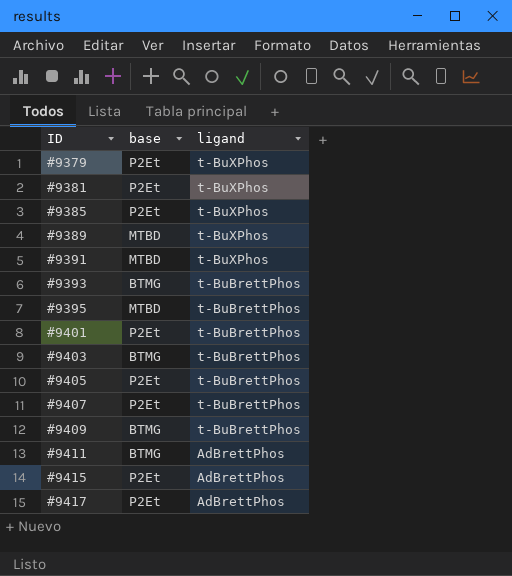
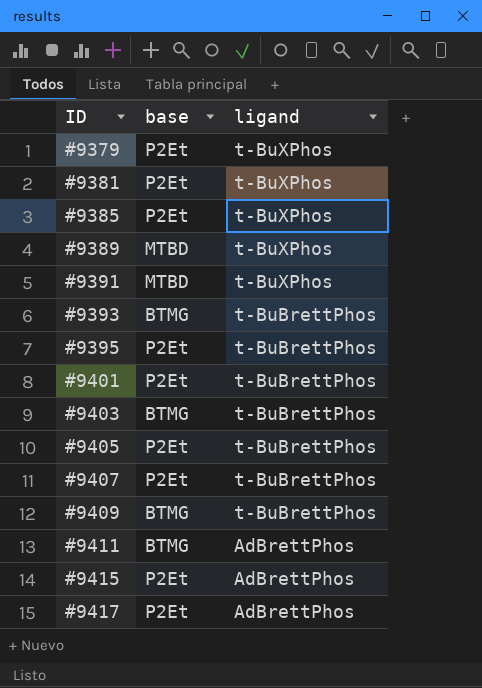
#9395 | base: MTBD -> P2Et

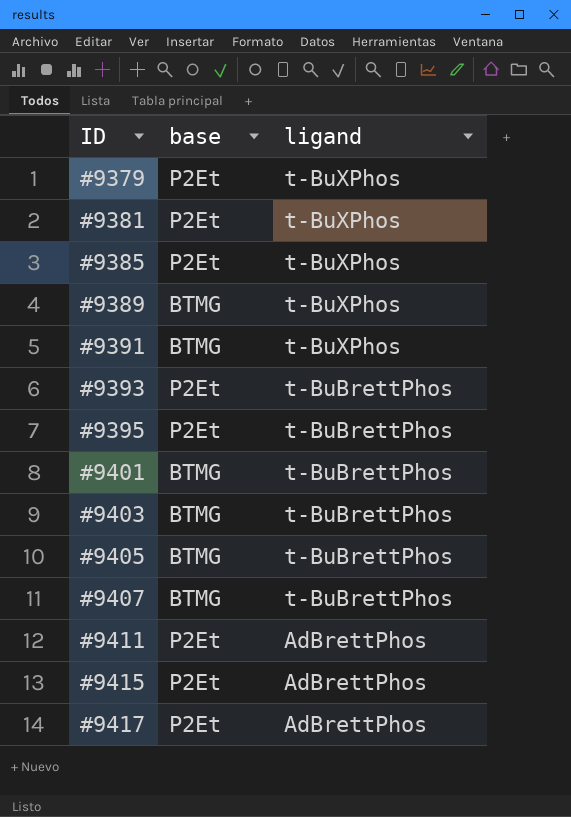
row #9409: BTMG | t-BuBrettPhos -> none
#9389 | base: MTBD -> BTMG
#9391 | base: MTBD -> BTMG
#9393 | base: BTMG -> P2Et
#9401 | base: P2Et -> BTMG
#9405 | base: P2Et -> BTMG
#9407 | base: P2Et -> BTMG
#9411 | base: BTMG -> P2Et

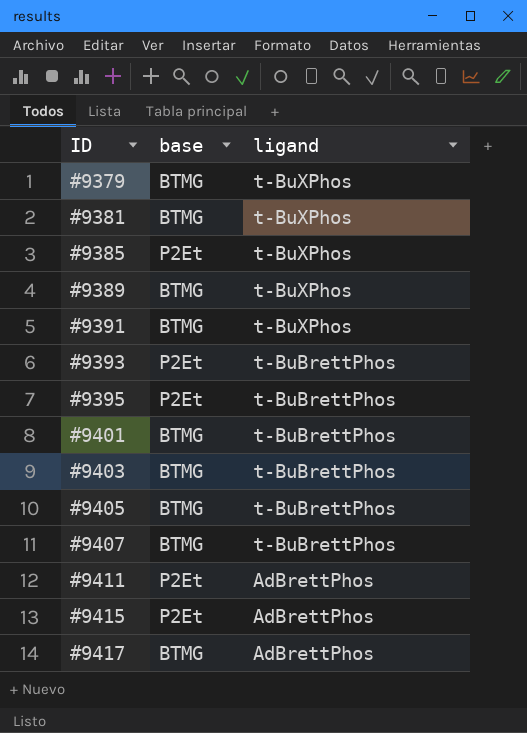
#9379 | base: P2Et -> BTMG
#9381 | base: P2Et -> BTMG
#9417 | base: P2Et -> BTMG

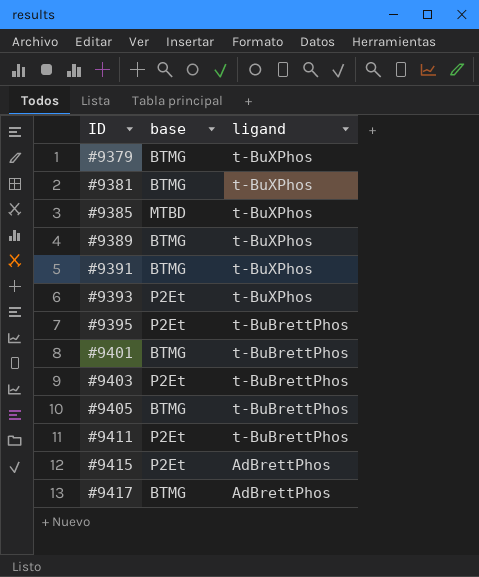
row #9407: BTMG | t-BuBrettPhos -> none
#9385 | base: P2Et -> MTBD
#9393 | ligand: t-BuBrettPhos -> t-BuXPhos
#9403 | base: BTMG -> P2Et
#9411 | ligand: AdBrettPhos -> t-BuBrettPhos

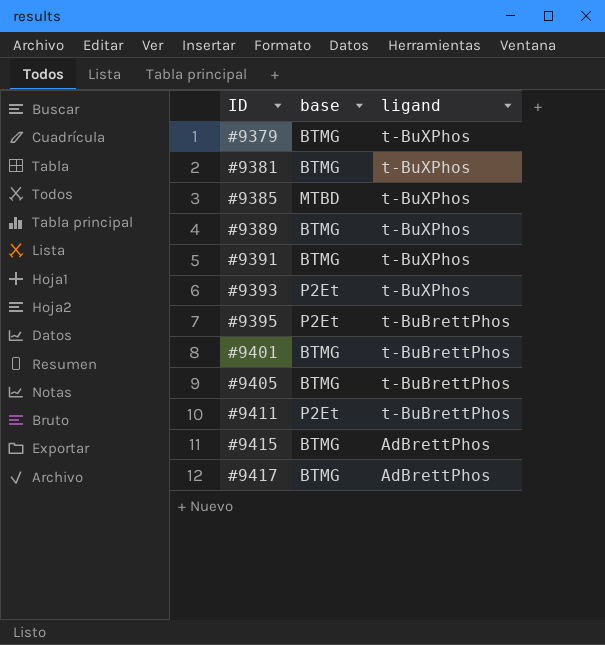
row #9403: P2Et | t-BuBrettPhos -> none
#9415 | base: P2Et -> BTMG

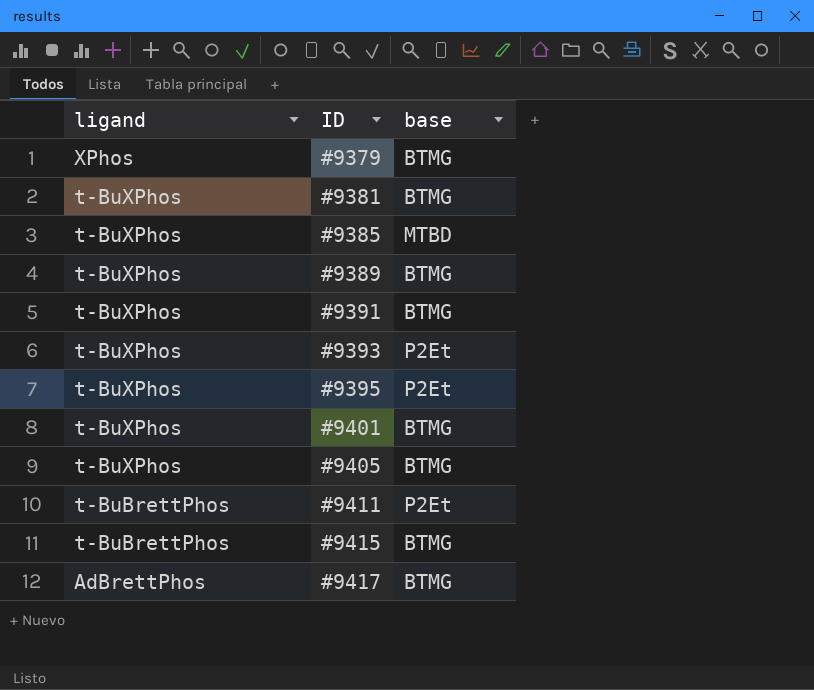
column ligand | position: 3 -> 1
#9379 | ligand: t-BuXPhos -> XPhos
#9395 | ligand: t-BuBrettPhos -> t-BuXPhos
#9401 | ligand: t-BuBrettPhos -> t-BuXPhos
#9405 | ligand: t-BuBrettPhos -> t-BuXPhos
#9415 | ligand: AdBrettPhos -> t-BuBrettPhos

